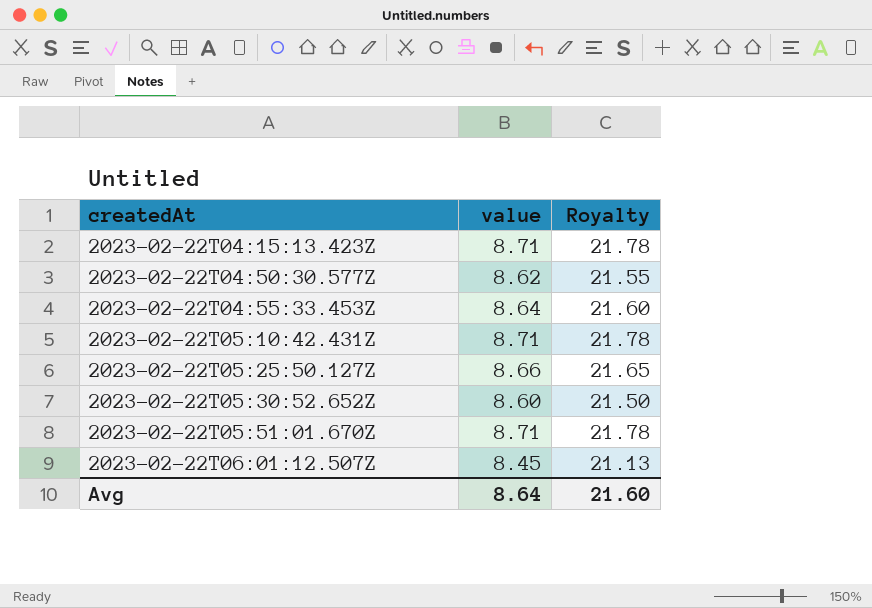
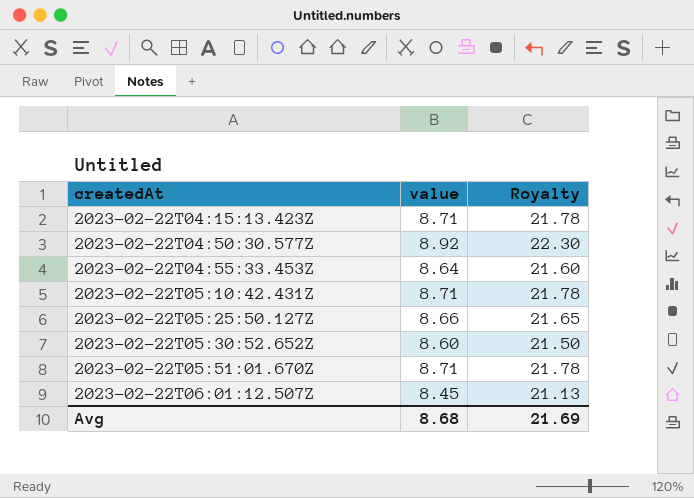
2023-02-22T04:50:30.577Z | value: 8.62 -> 8.92
2023-02-22T04:50:30.577Z | Royalty: 21.55 -> 22.30
Avg | value: 8.64 -> 8.68
Avg | Royalty: 21.60 -> 21.69

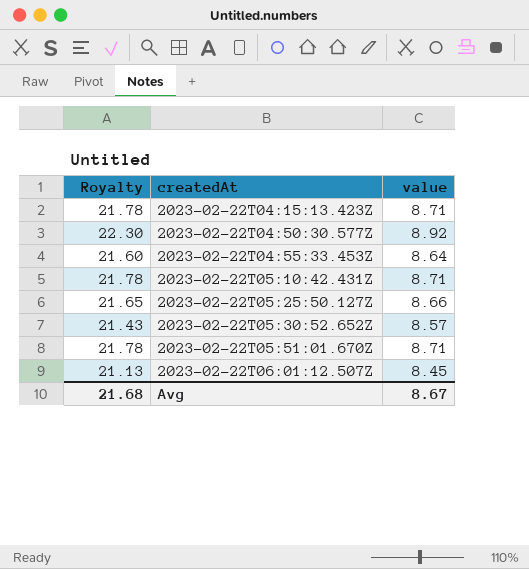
column Royalty | position: 3 -> 1
2023-02-22T05:30:52.652Z | Royalty: 21.50 -> 21.43
2023-02-22T05:30:52.652Z | value: 8.60 -> 8.57
Avg | Royalty: 21.69 -> 21.68
Avg | value: 8.68 -> 8.67

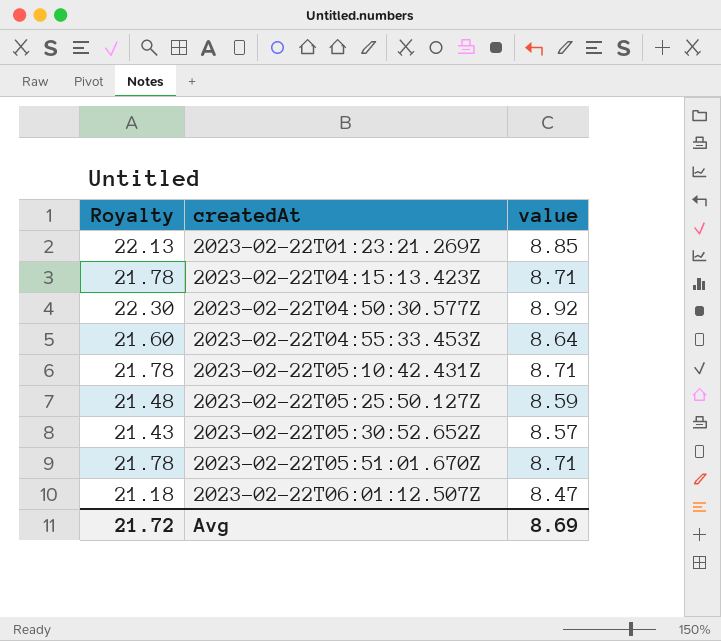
row 2023-02-22T01:23:21.269Z: none -> 22.13 | 8.85
2023-02-22T05:25:50.127Z | Royalty: 21.65 -> 21.48
2023-02-22T05:25:50.127Z | value: 8.66 -> 8.59
2023-02-22T06:01:12.507Z | Royalty: 21.13 -> 21.18
2023-02-22T06:01:12.507Z | value: 8.45 -> 8.47
Avg | Royalty: 21.68 -> 21.72
Avg | value: 8.67 -> 8.69

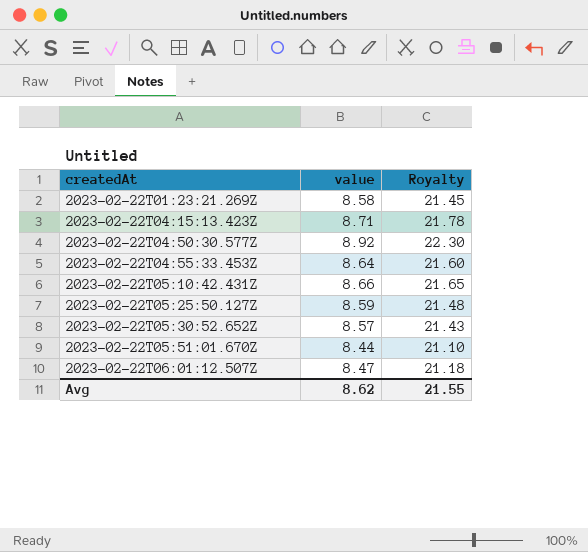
column Royalty | position: 1 -> 3
2023-02-22T01:23:21.269Z | value: 8.85 -> 8.58
2023-02-22T01:23:21.269Z | Royalty: 22.13 -> 21.45
2023-02-22T05:10:42.431Z | value: 8.71 -> 8.66
2023-02-22T05:10:42.431Z | Royalty: 21.78 -> 21.65
2023-02-22T05:51:01.670Z | value: 8.71 -> 8.44
2023-02-22T05:51:01.670Z | Royalty: 21.78 -> 21.10
Avg | value: 8.69 -> 8.62
Avg | Royalty: 21.72 -> 21.55

